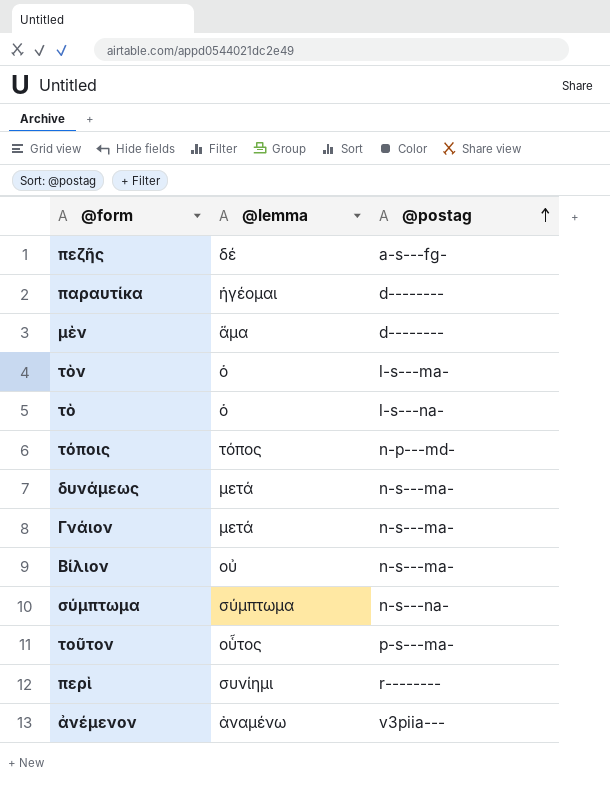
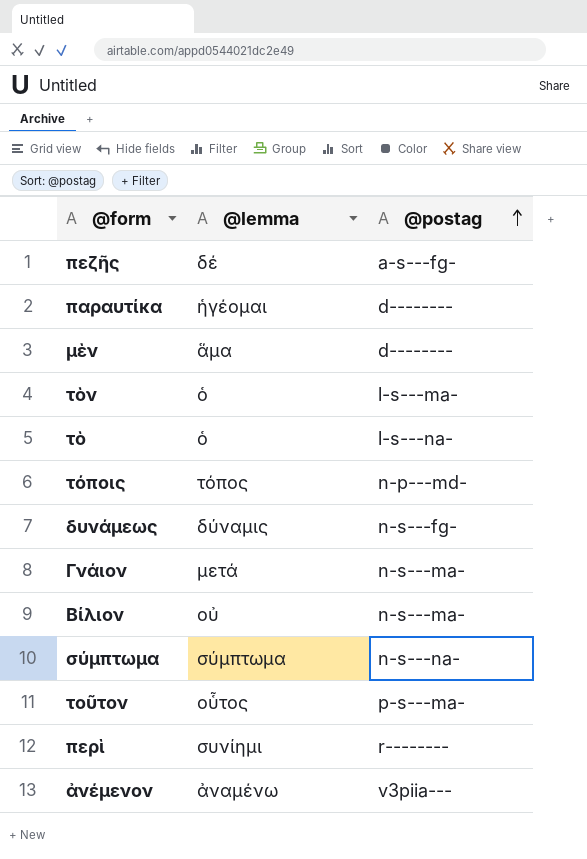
δυνάμεως | @lemma: μετά -> δύναμις
δυνάμεως | @postag: n-s---ma- -> n-s---fg-

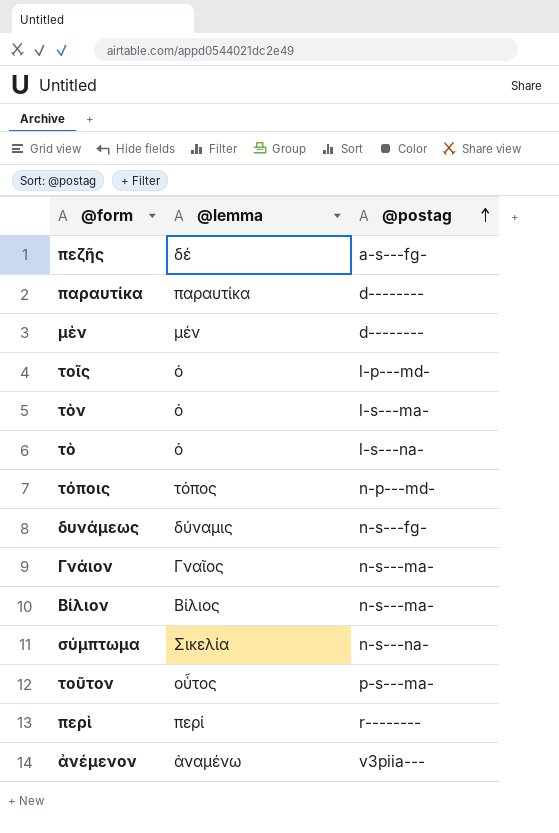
παραυτίκα | @lemma: ἡγέομαι -> παραυτίκα
μὲν | @lemma: ἅμα -> μέν
row τοῖς: none -> ὁ | l-p---md-
Γνάιον | @lemma: μετά -> Γναῖος
Βίλιον | @lemma: οὐ -> Βίλιος
σύμπτωμα | @lemma: σύμπτωμα -> Σικελία
περὶ | @lemma: συνίημι -> περί

